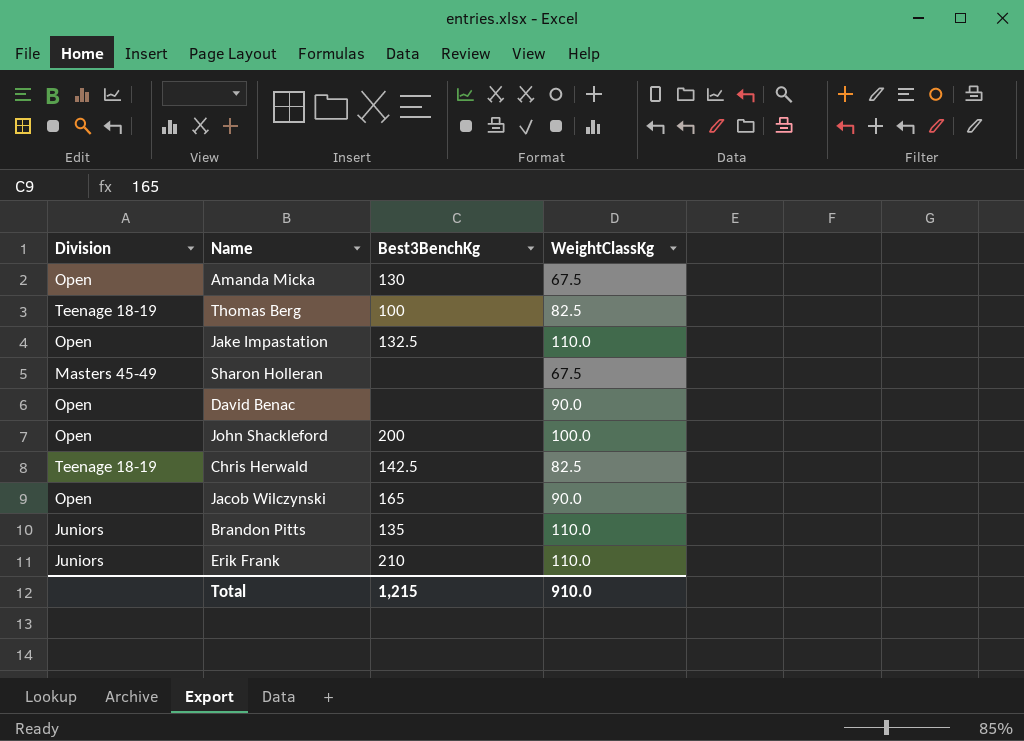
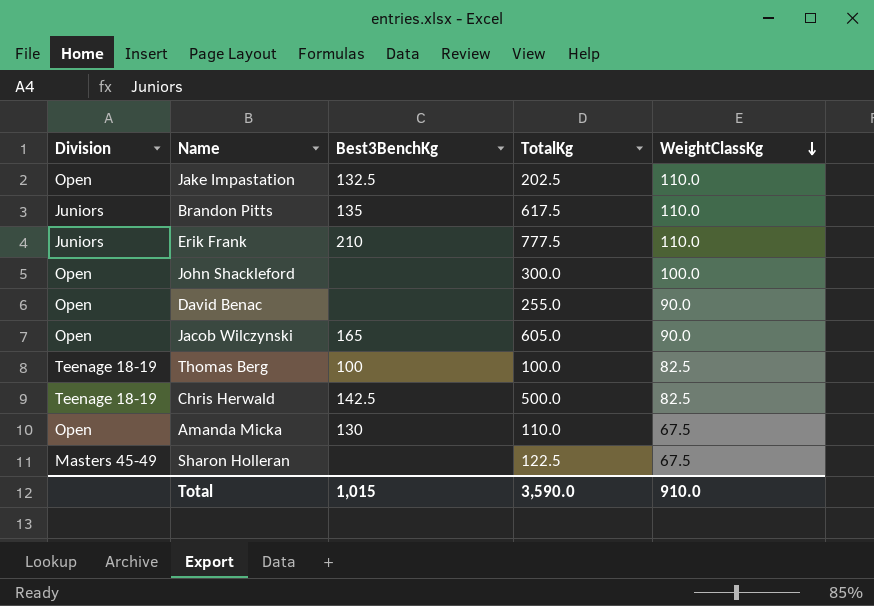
row order: none -> WeightClassKg descending
column TotalKg | position: none -> 4
John Shackleford | Best3BenchKg: 200 -> none
Total | Best3BenchKg: 1,215 -> 1,015

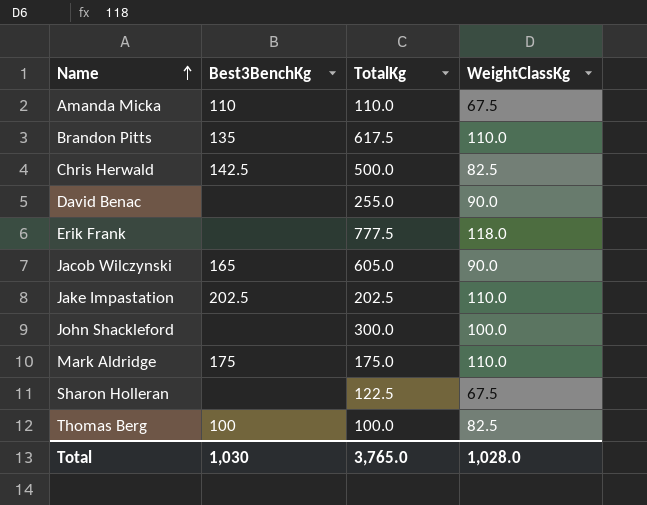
row order: WeightClassKg descending -> Name ascending
column Division | position: 1 -> none
Amanda Micka | Best3BenchKg: 130 -> 110
Erik Frank | Best3BenchKg: 210 -> none
Erik Frank | WeightClassKg: 110.0 -> 118.0
Jake Impastation | Best3BenchKg: 132.5 -> 202.5
row Mark Aldridge: none -> 175 | 175.0 | 110.0
Total | Best3BenchKg: 1,015 -> 1,030
Total | TotalKg: 3,590.0 -> 3,765.0
Total | WeightClassKg: 910.0 -> 1,028.0

